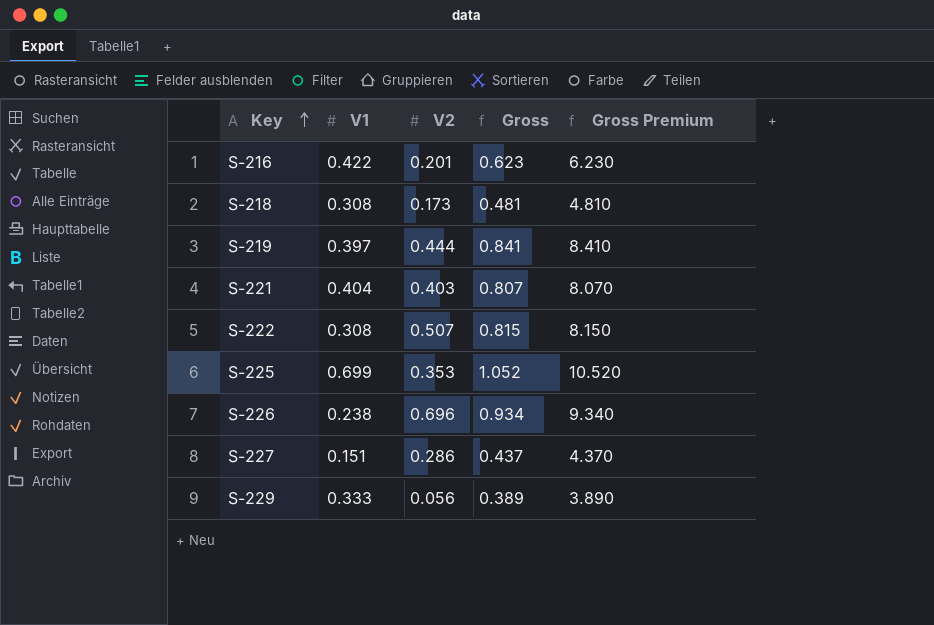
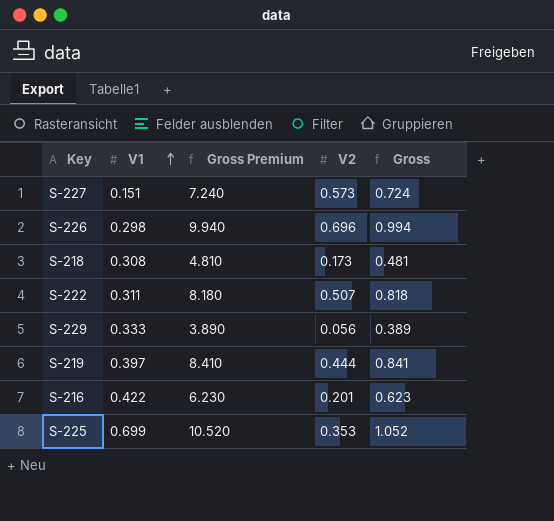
row order: Key ascending -> V1 ascending
column Gross Premium | position: 5 -> 3
row S-221: 0.404 | 0.403 | 0.807 | 8.070 -> none
S-227 | Gross Premium: 4.370 -> 7.240
S-227 | V2: 0.286 -> 0.573
S-227 | Gross: 0.437 -> 0.724
S-226 | V1: 0.238 -> 0.298
S-226 | Gross Premium: 9.340 -> 9.940
S-226 | Gross: 0.934 -> 0.994
S-222 | V1: 0.308 -> 0.311
S-222 | Gross Premium: 8.150 -> 8.180
S-222 | Gross: 0.815 -> 0.818

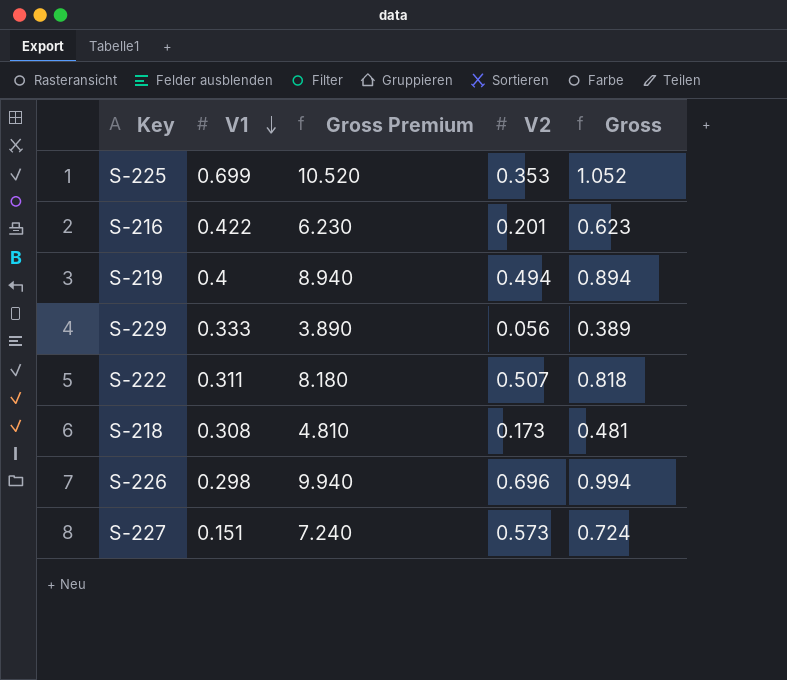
row order: V1 ascending -> V1 descending
S-219 | V1: 0.397 -> 0.4
S-219 | Gross Premium: 8.410 -> 8.940
S-219 | V2: 0.444 -> 0.494
S-219 | Gross: 0.841 -> 0.894

